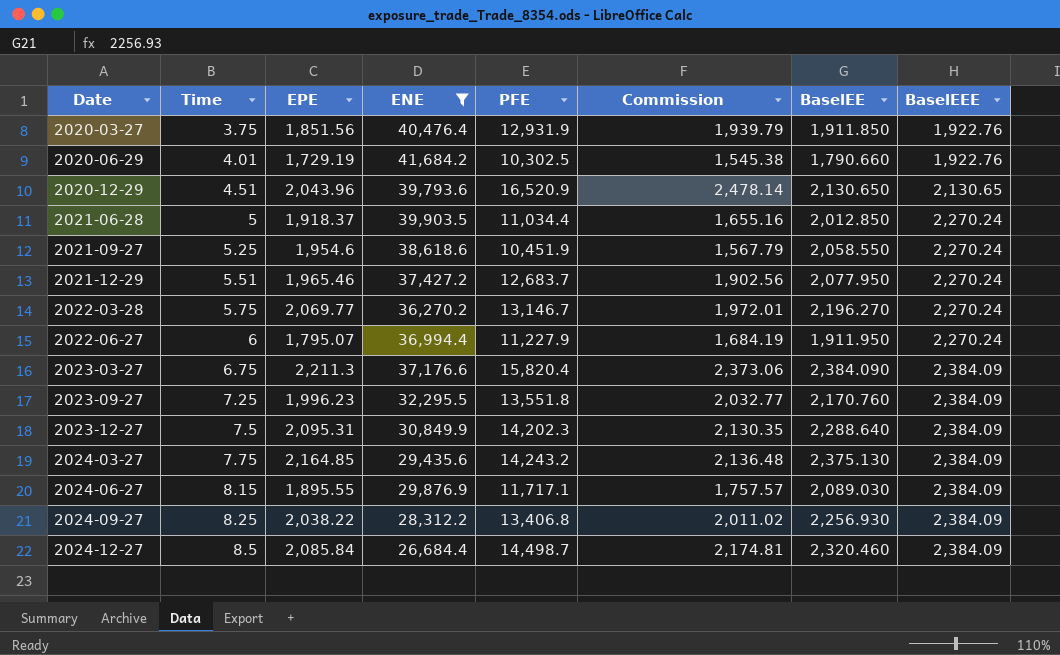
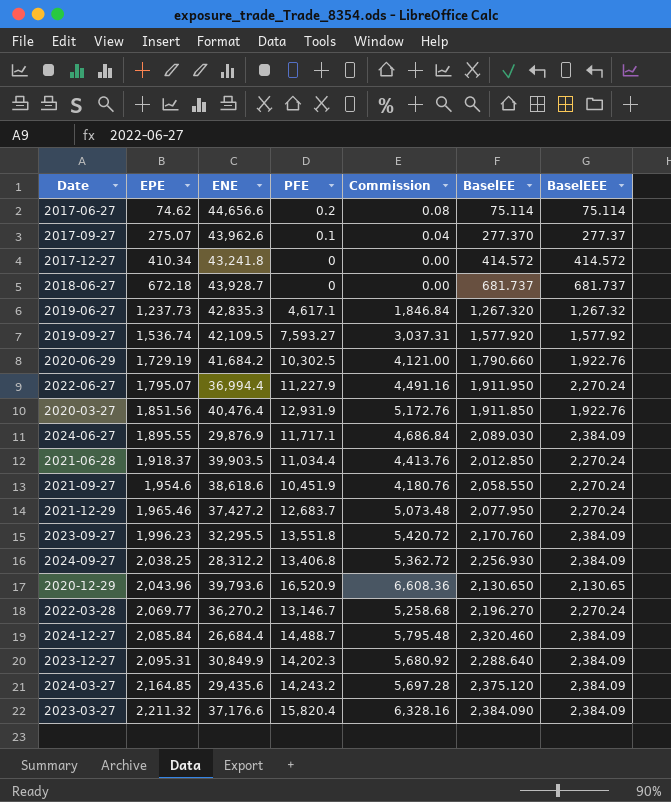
filter: ENE <= 41,684.2 -> none
row order: Date ascending -> EPE ascending
column Time | position: 2 -> none
column Commission | formula: [PFE] * 0.15 -> [PFE] * 0.4
2024-09-27 | EPE: 2,038.22 -> 2,038.25
2024-12-27 | PFE: 14,498.7 -> 14,488.7
2024-03-27 | BaselEE: 2,375.130 -> 2,375.120
2023-03-27 | EPE: 2,211.3 -> 2,211.32

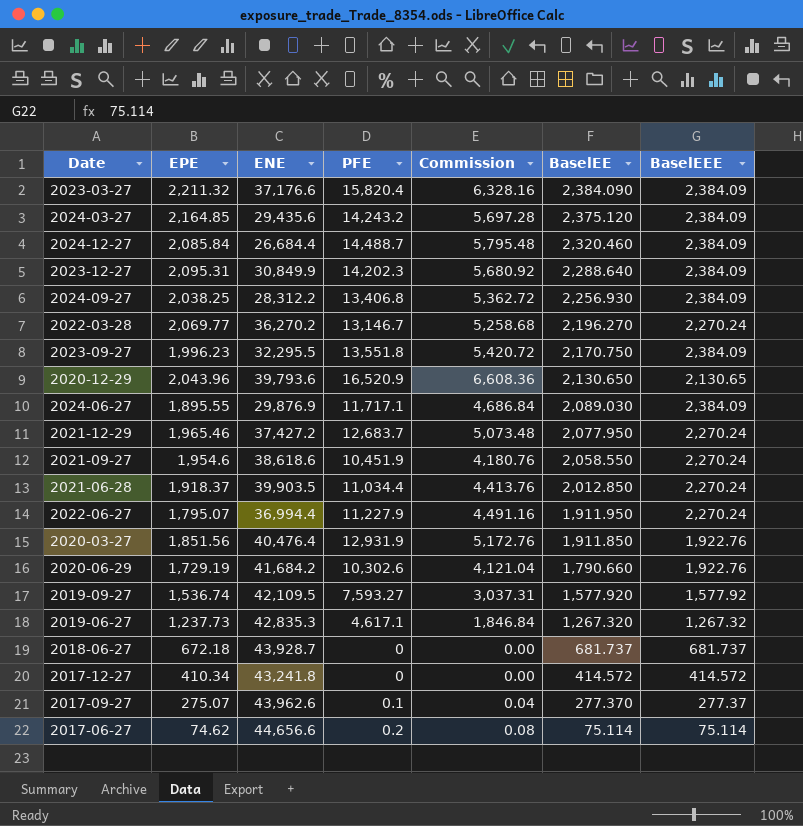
row order: EPE ascending -> BaselEE descending
2023-09-27 | BaselEE: 2,170.760 -> 2,170.750
2020-06-29 | PFE: 10,302.5 -> 10,302.6
2020-06-29 | Commission: 4,121.00 -> 4,121.04

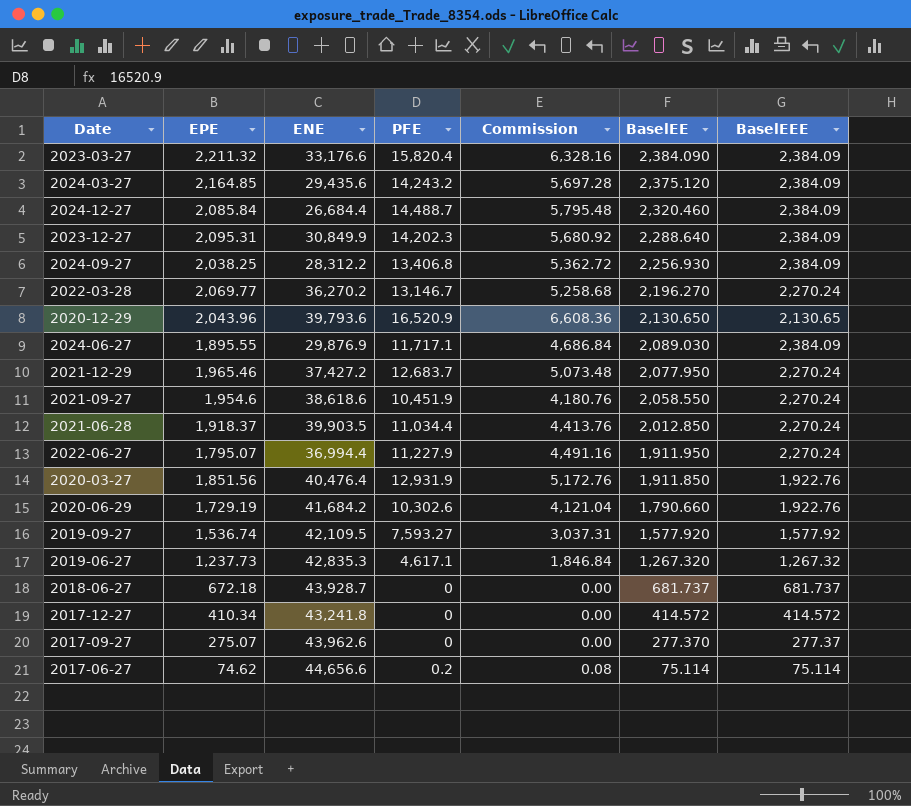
row 2023-09-27: 1,996.23 | 32,295.5 | 13,551.8 | 5,420.72 | 2,170.750 | 2,384.09 -> none
2023-03-27 | ENE: 37,176.6 -> 33,176.6
2017-09-27 | PFE: 0.1 -> 0
2017-09-27 | Commission: 0.04 -> 0.00

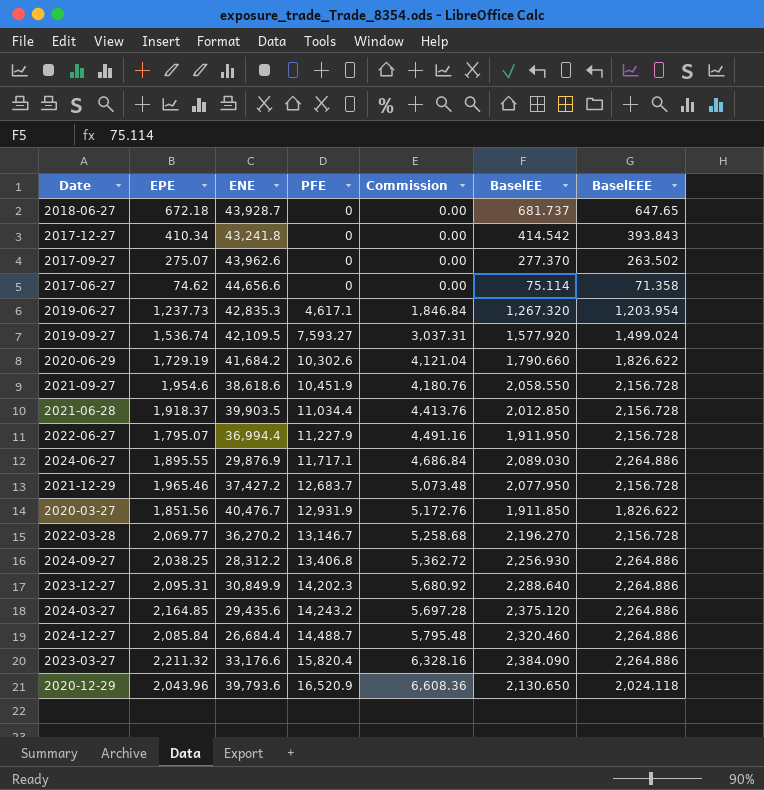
row order: BaselEE descending -> PFE ascending
2018-06-27 | BaselEEE: 681.737 -> 647.65
2017-12-27 | BaselEE: 414.572 -> 414.542
2017-12-27 | BaselEEE: 414.572 -> 393.843
2017-09-27 | BaselEEE: 277.37 -> 263.502
2017-06-27 | PFE: 0.2 -> 0
2017-06-27 | Commission: 0.08 -> 0.00
2017-06-27 | BaselEEE: 75.114 -> 71.358
2019-06-27 | BaselEEE: 1,267.32 -> 1,203.954
2019-09-27 | BaselEEE: 1,577.92 -> 1,499.024
2020-06-29 | BaselEEE: 1,922.76 -> 1,826.622
2021-09-27 | BaselEEE: 2,270.24 -> 2,156.728
2021-06-28 | BaselEEE: 2,270.24 -> 2,156.728
2022-06-27 | BaselEEE: 2,270.24 -> 2,156.728
2024-06-27 | BaselEEE: 2,384.09 -> 2,264.886
2021-12-29 | BaselEEE: 2,270.24 -> 2,156.728
2020-03-27 | ENE: 40,476.4 -> 40,476.7
2020-03-27 | BaselEEE: 1,922.76 -> 1,826.622
2022-03-28 | BaselEEE: 2,270.24 -> 2,156.728
2024-09-27 | BaselEEE: 2,384.09 -> 2,264.886
2023-12-27 | BaselEEE: 2,384.09 -> 2,264.886
2024-03-27 | BaselEEE: 2,384.09 -> 2,264.886
2024-12-27 | BaselEEE: 2,384.09 -> 2,264.886
2023-03-27 | BaselEEE: 2,384.09 -> 2,264.886
2020-12-29 | BaselEEE: 2,130.65 -> 2,024.118

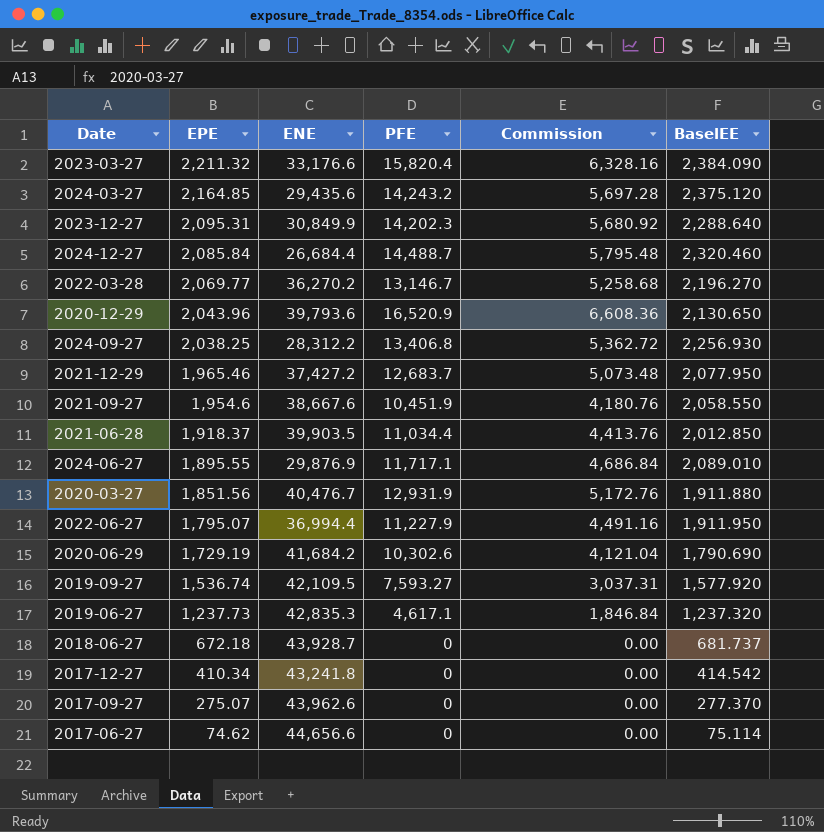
row order: PFE ascending -> EPE descending
column BaselEEE | position: 7 -> none
2021-09-27 | ENE: 38,618.6 -> 38,667.6
2024-06-27 | BaselEE: 2,089.030 -> 2,089.010
2020-03-27 | BaselEE: 1,911.850 -> 1,911.880
2020-06-29 | BaselEE: 1,790.660 -> 1,790.690
2019-06-27 | BaselEE: 1,267.320 -> 1,237.320

